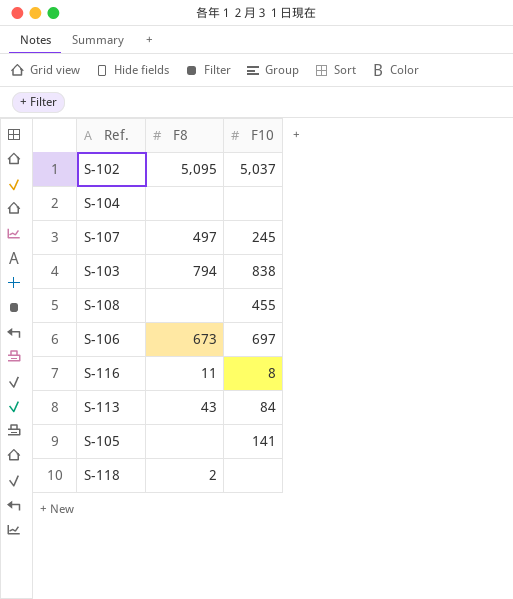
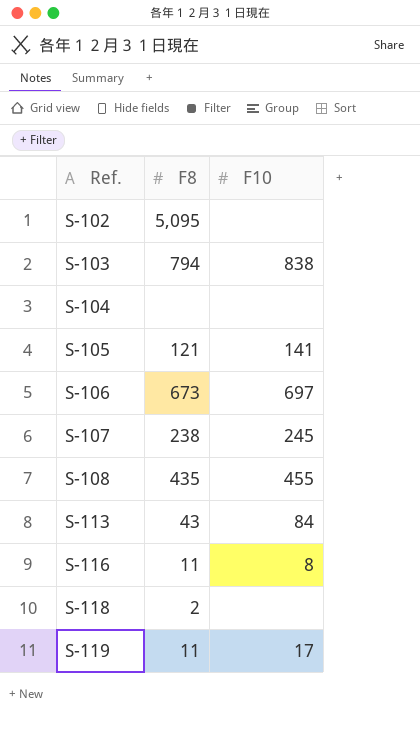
row order: none -> Ref. ascending
S-102 | F10: 5,037 -> none
S-105 | F8: none -> 121
S-107 | F8: 497 -> 238
S-108 | F8: none -> 435
row S-119: none -> 11 | 17

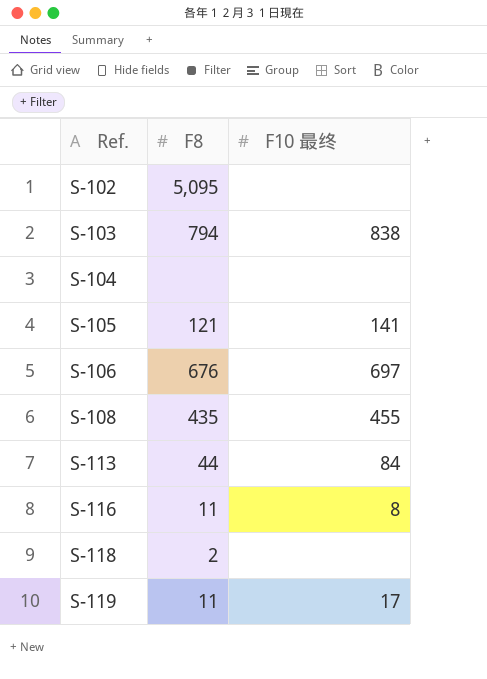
column name: F10 -> F10 最终
row S-107: 238 | 245 -> none
S-106 | F8: 673 -> 676
S-113 | F8: 43 -> 44

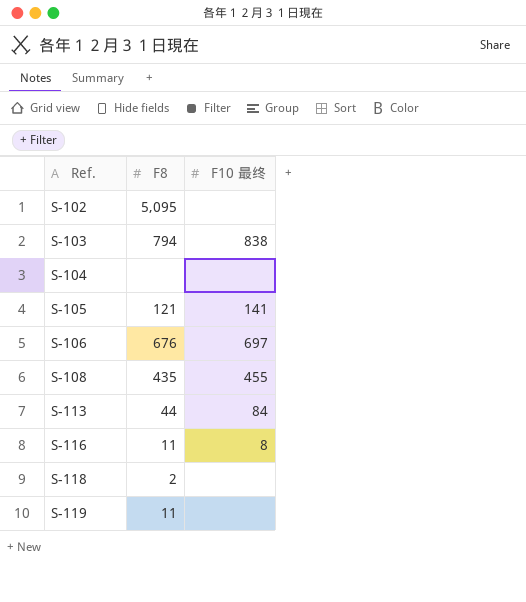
S-119 | F10 最终: 17 -> none

